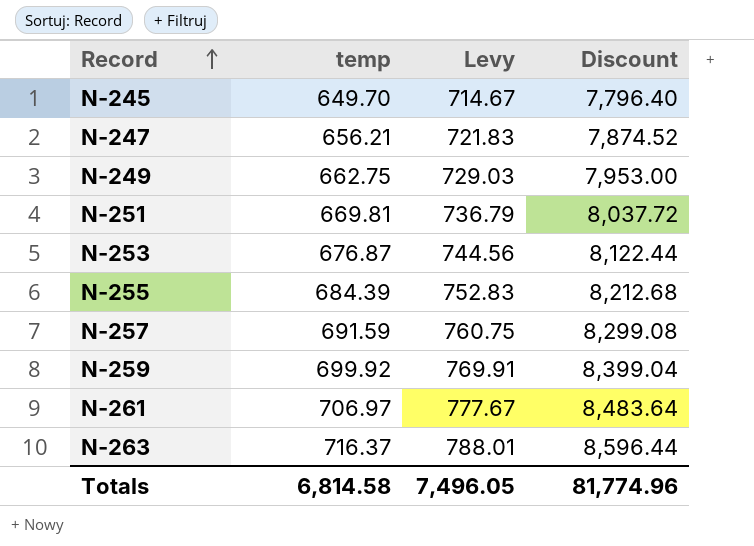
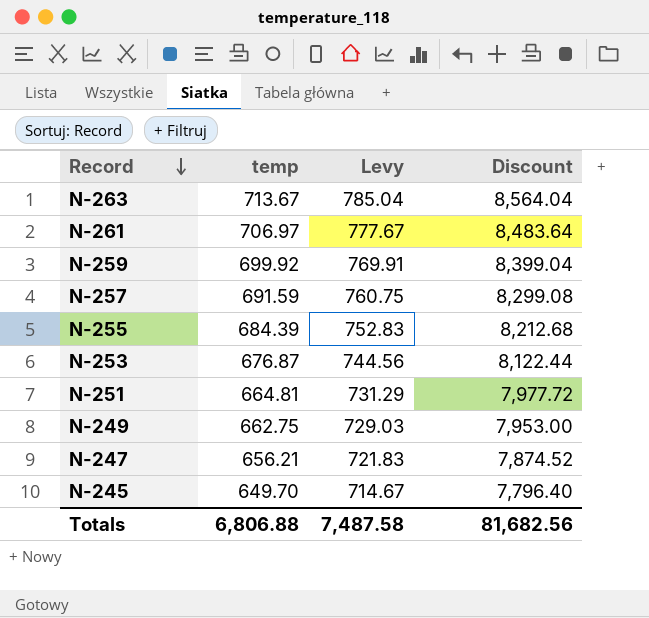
row order: Record ascending -> Record descending
N-263 | temp: 716.37 -> 713.67
N-263 | Levy: 788.01 -> 785.04
N-263 | Discount: 8,596.44 -> 8,564.04
N-251 | temp: 669.81 -> 664.81
N-251 | Levy: 736.79 -> 731.29
N-251 | Discount: 8,037.72 -> 7,977.72
Totals | temp: 6,814.58 -> 6,806.88
Totals | Levy: 7,496.05 -> 7,487.58
Totals | Discount: 81,774.96 -> 81,682.56

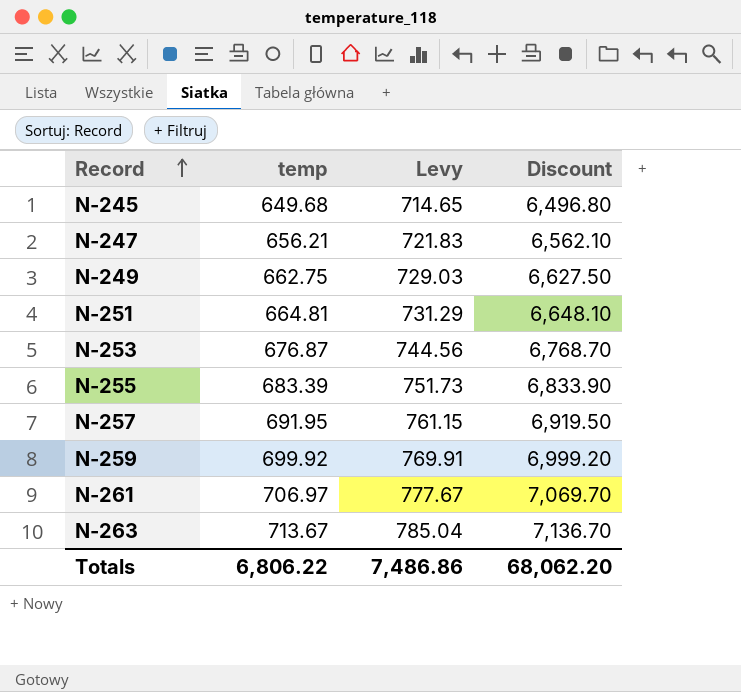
row order: Record descending -> Record ascending
column Discount | formula: [temp] * 12 -> [temp] * 10
N-245 | temp: 649.70 -> 649.68
N-245 | Levy: 714.67 -> 714.65
N-255 | temp: 684.39 -> 683.39
N-255 | Levy: 752.83 -> 751.73
N-257 | temp: 691.59 -> 691.95
N-257 | Levy: 760.75 -> 761.15
Totals | temp: 6,806.88 -> 6,806.22
Totals | Levy: 7,487.58 -> 7,486.86
Totals | Discount: 81,682.56 -> 68,062.20

